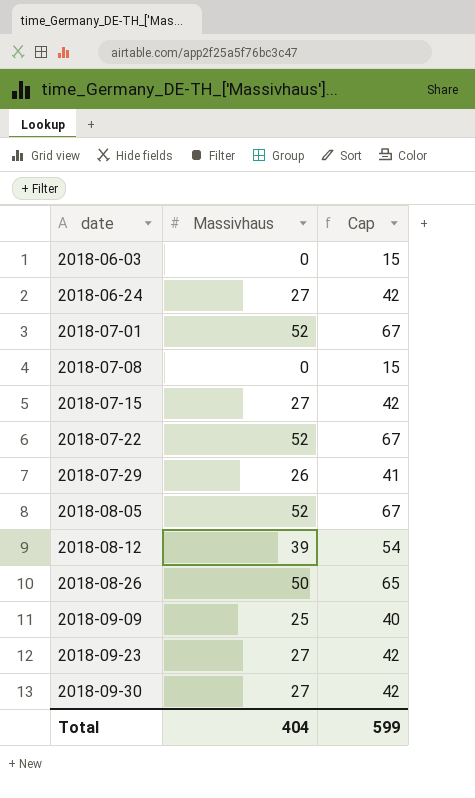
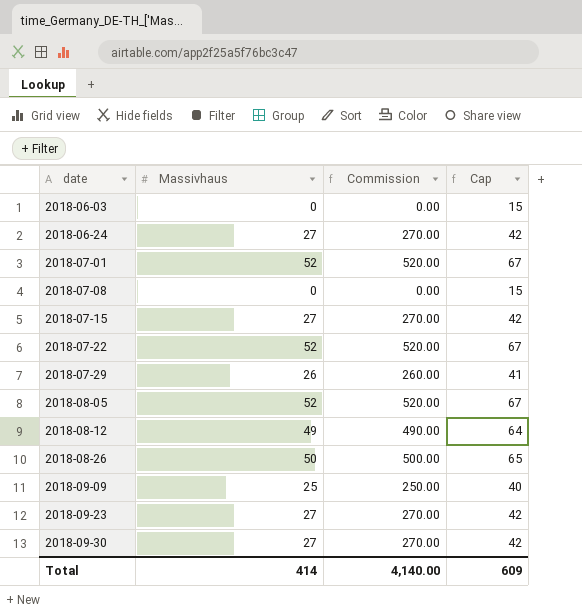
column Commission | formula: none -> [Massivhaus] * 10
2018-08-12 | Massivhaus: 39 -> 49
2018-08-12 | Cap: 54 -> 64
Total | Massivhaus: 404 -> 414
Total | Cap: 599 -> 609

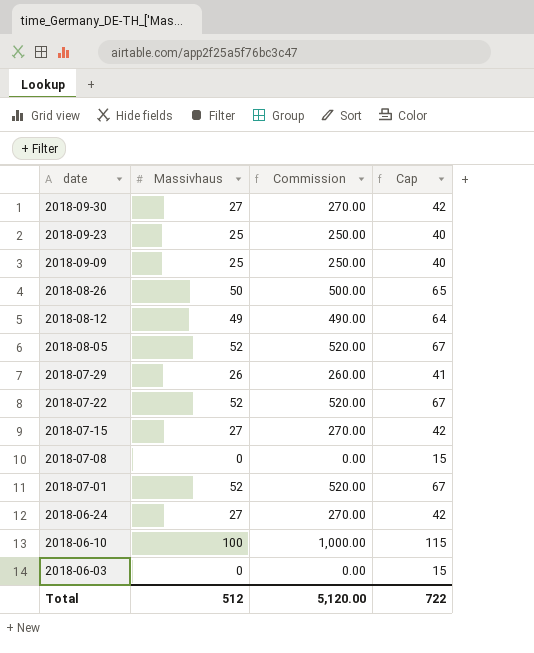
row order: date ascending -> date descending
2018-09-23 | Massivhaus: 27 -> 25
2018-09-23 | Commission: 270.00 -> 250.00
2018-09-23 | Cap: 42 -> 40
row 2018-06-10: none -> 100 | 1,000.00 | 115
Total | Massivhaus: 414 -> 512
Total | Commission: 4,140.00 -> 5,120.00
Total | Cap: 609 -> 722

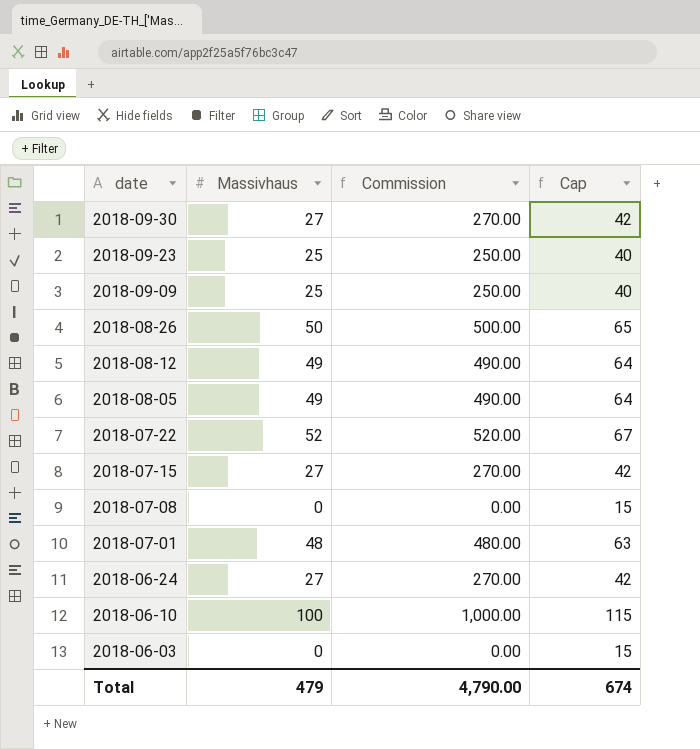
row 2018-07-29: 26 | 260.00 | 41 -> none
2018-08-05 | Massivhaus: 52 -> 49
2018-08-05 | Commission: 520.00 -> 490.00
2018-08-05 | Cap: 67 -> 64
2018-07-01 | Massivhaus: 52 -> 48
2018-07-01 | Commission: 520.00 -> 480.00
2018-07-01 | Cap: 67 -> 63
Total | Massivhaus: 512 -> 479
Total | Commission: 5,120.00 -> 4,790.00
Total | Cap: 722 -> 674

